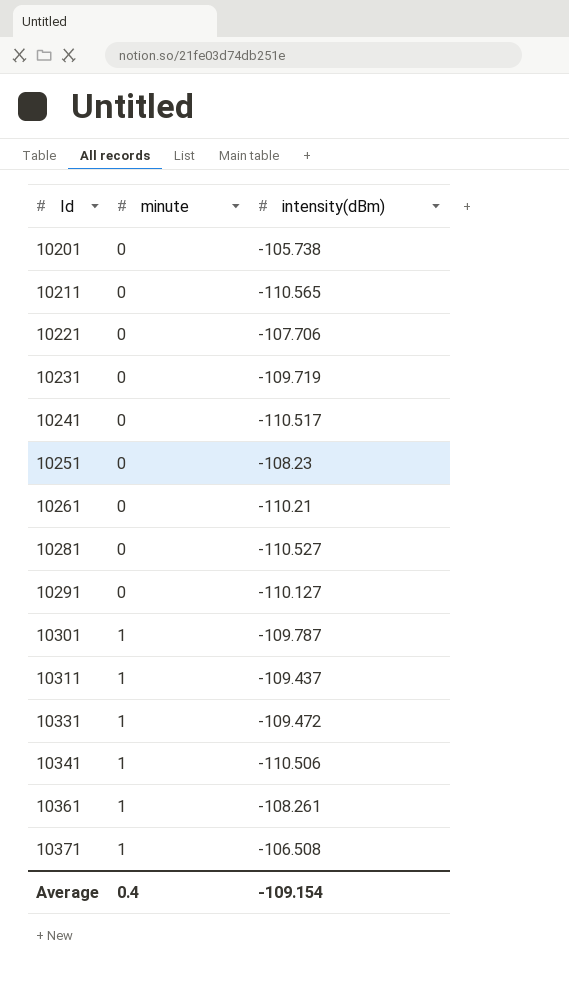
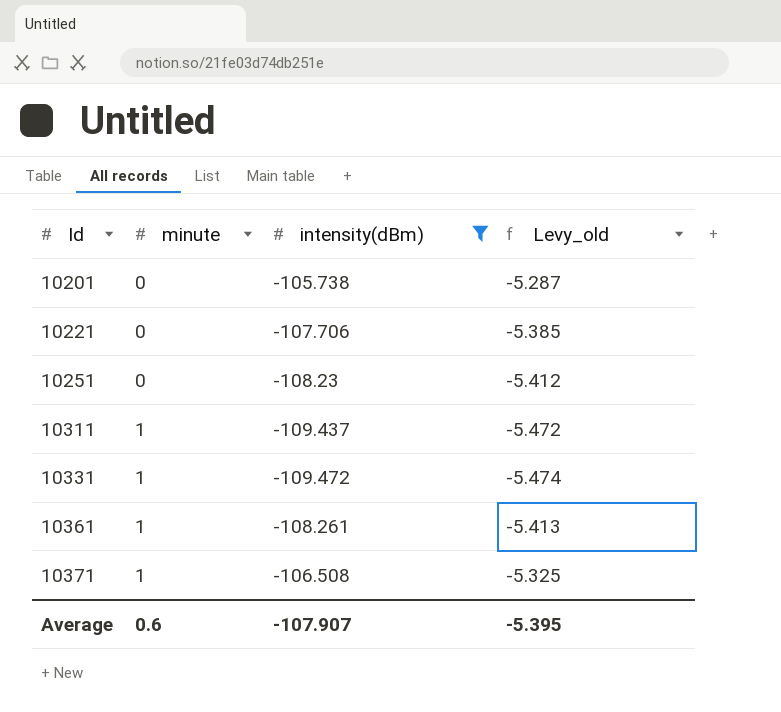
filter: none -> intensity(dBm) >= -109.472
column Levy_old | formula: none -> [intensity(dBm)] * 0.05
Average | minute: 0.4 -> 0.6
Average | intensity(dBm): -109.154 -> -107.907

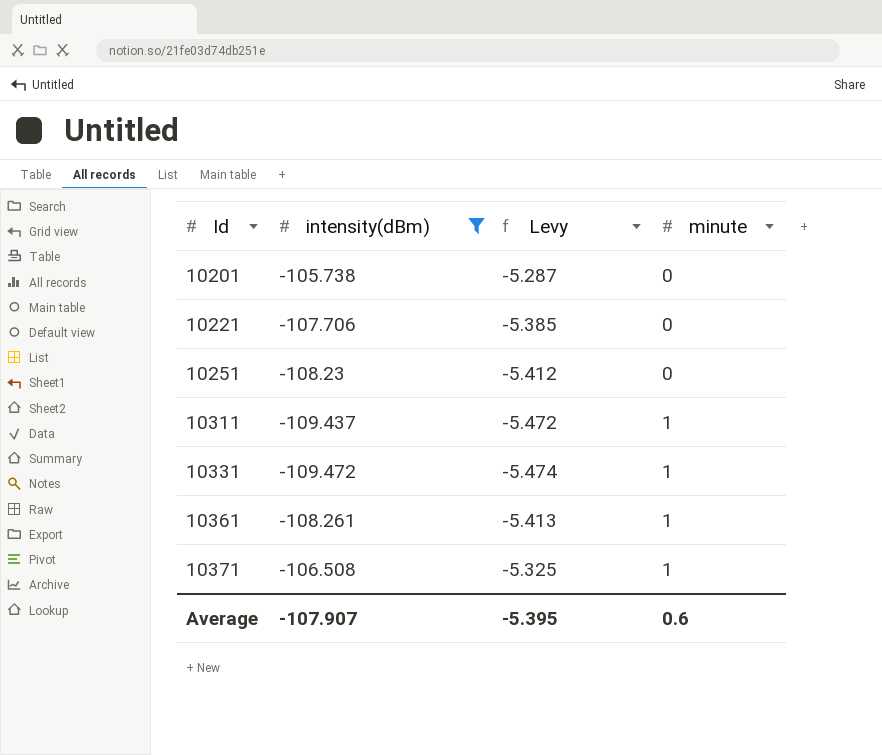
column name: Levy_old -> Levy
column minute | position: 2 -> 4

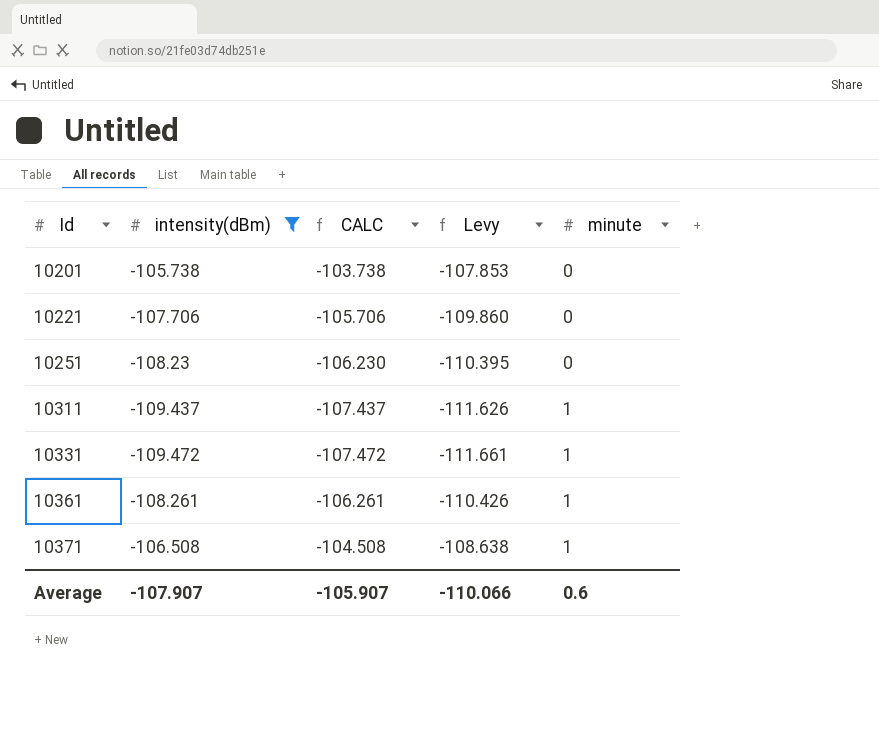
column CALC | formula: none -> [intensity(dBm)] + 2
column Levy | formula: [intensity(dBm)] * 0.05 -> [intensity(dBm)] * 1.02
Average | Levy: -5.395 -> -110.066

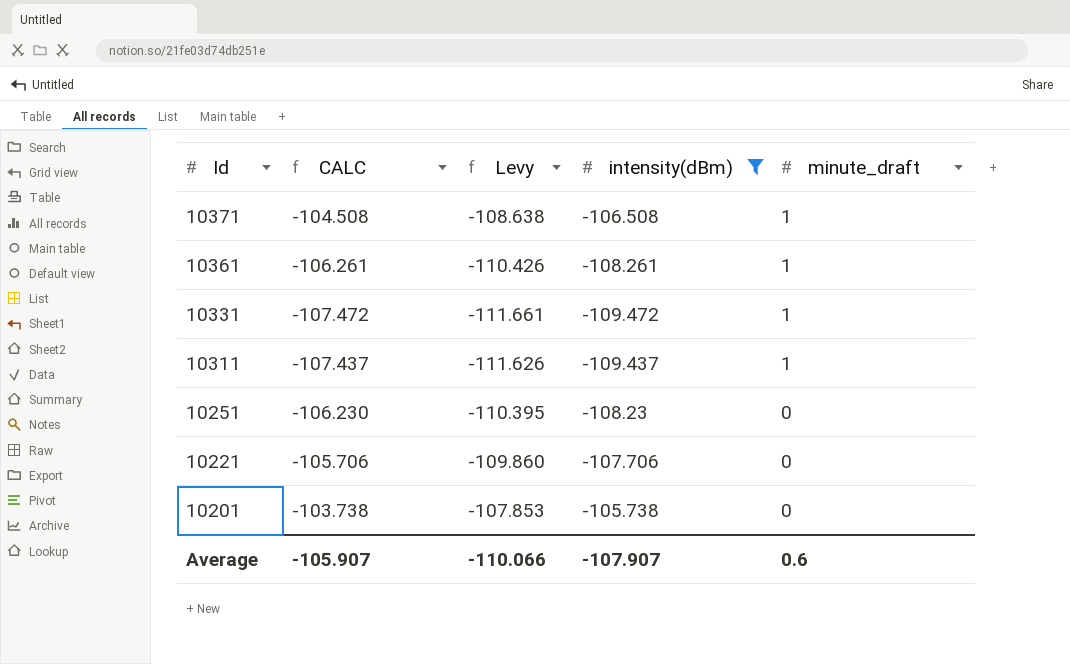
row order: Id ascending -> Id descending
column intensity(dBm) | position: 2 -> 4
column name: minute -> minute_draft

